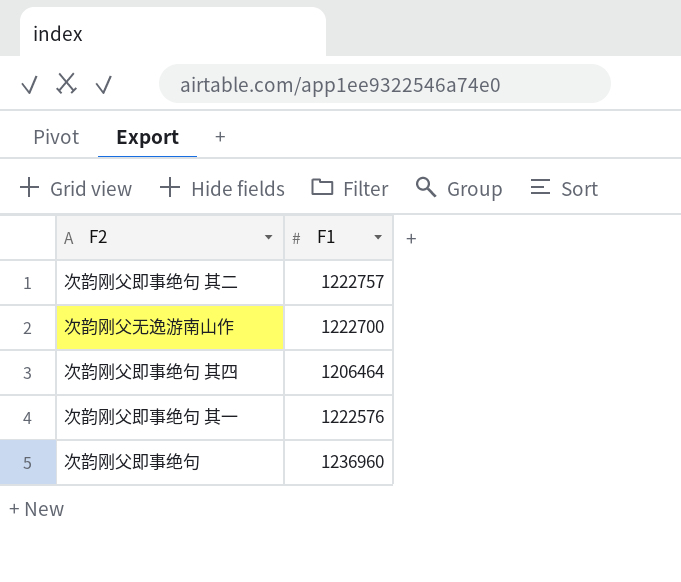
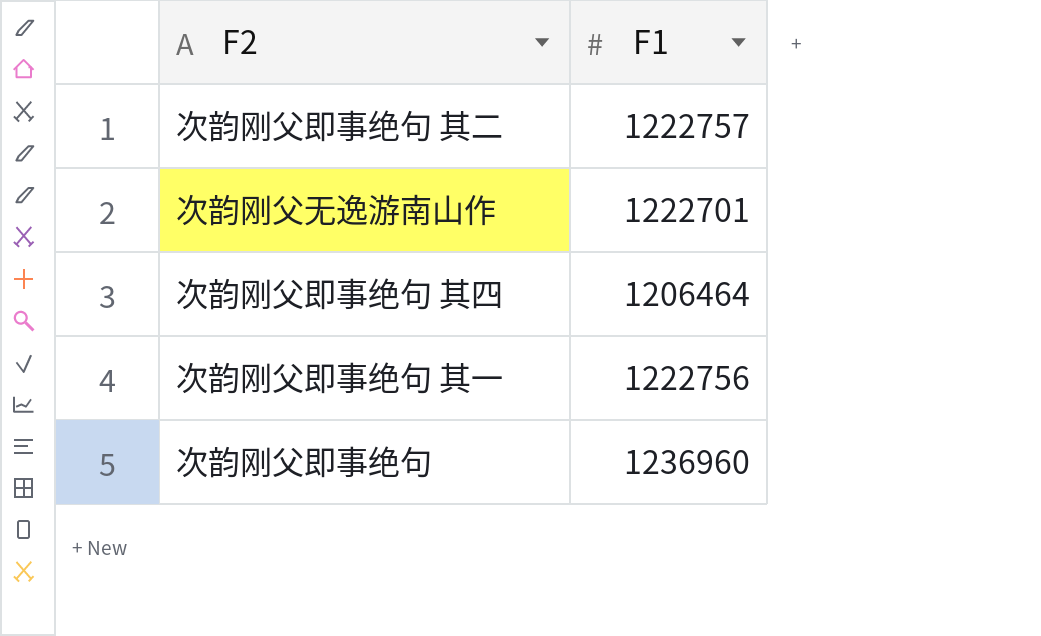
次韵刚父无逸游南山作 | F1: 1222700 -> 1222701
次韵刚父即事绝句 其一 | F1: 1222576 -> 1222756

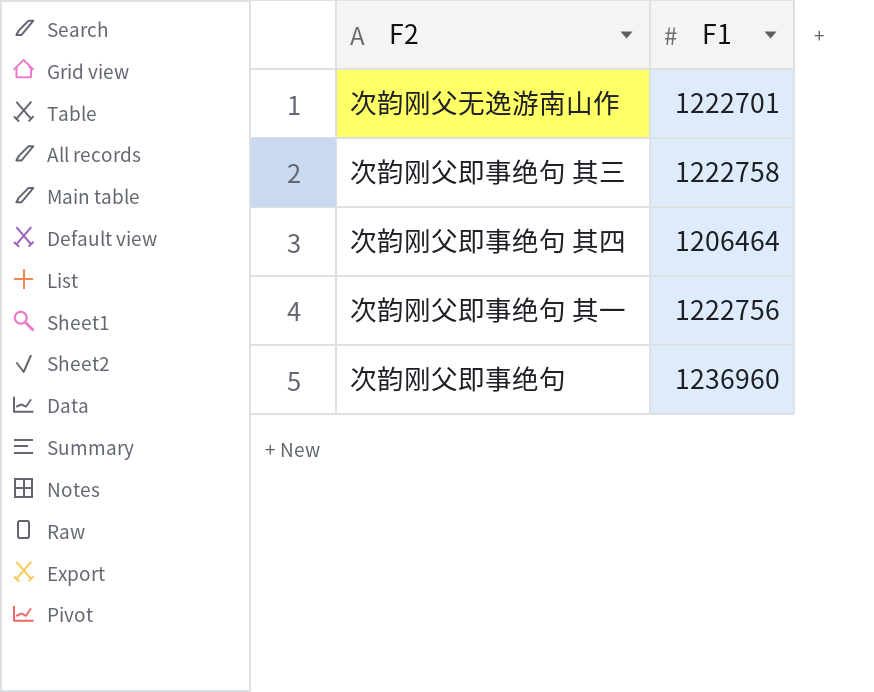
row 次韵刚父即事绝句 其二: 1222757 -> none
row 次韵刚父即事绝句 其三: none -> 1222758

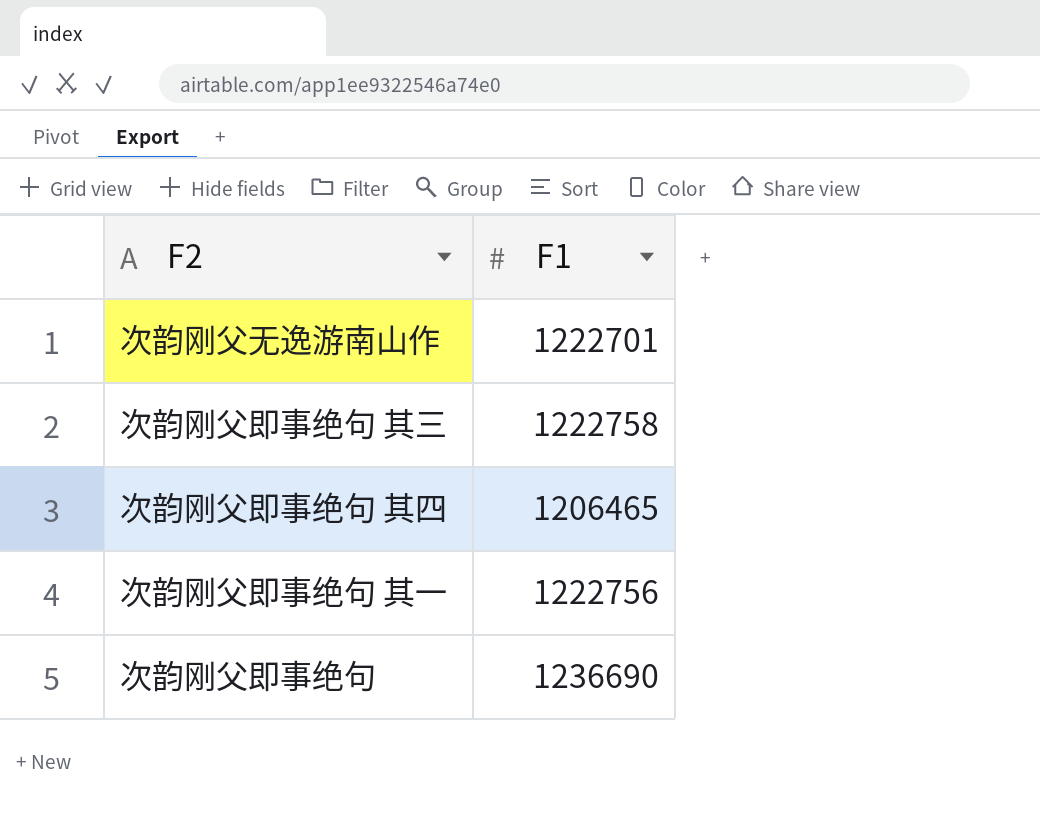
次韵刚父即事绝句 其四 | F1: 1206464 -> 1206465
次韵刚父即事绝句 | F1: 1236960 -> 1236690

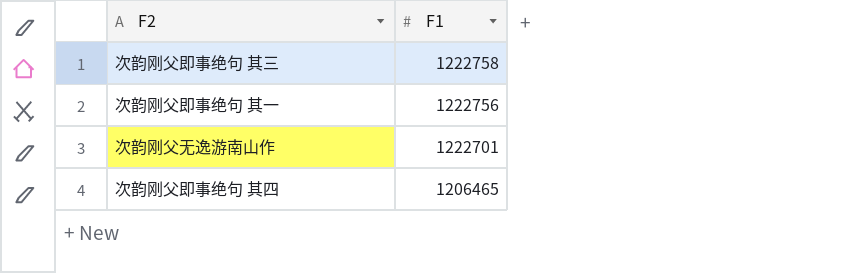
row order: none -> F1 descending
row 次韵刚父即事绝句: 1236690 -> none

